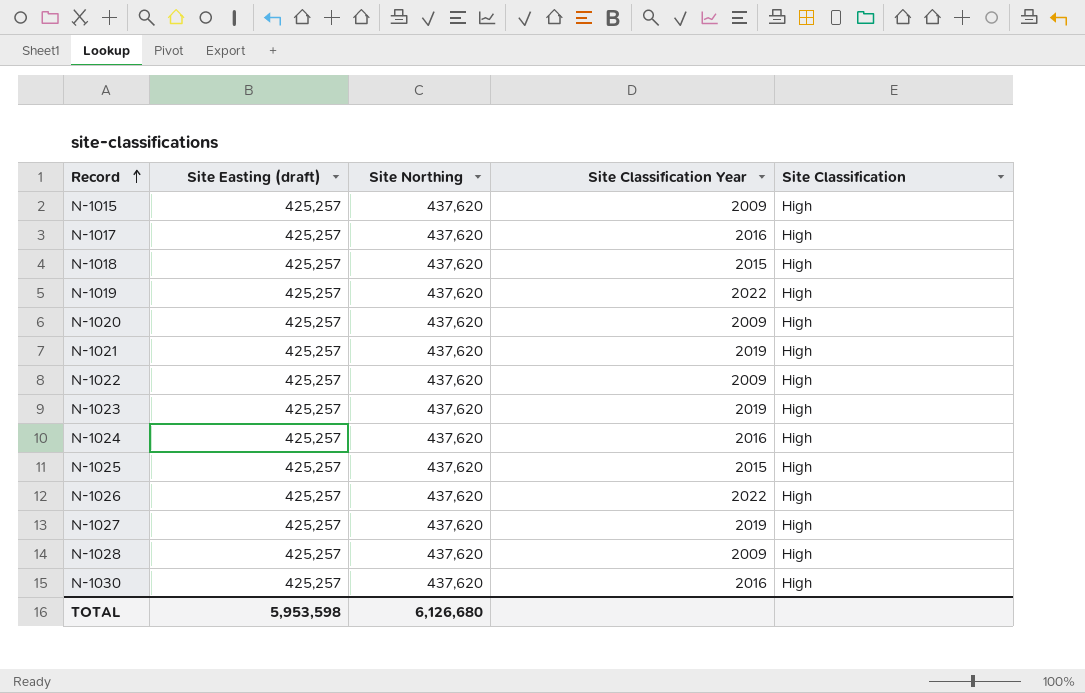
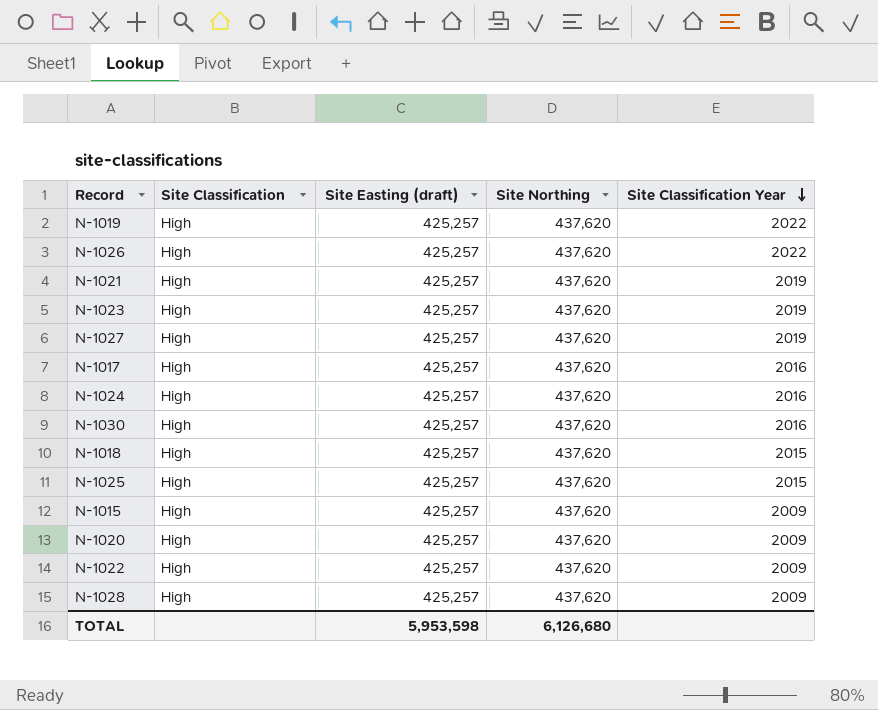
row order: Record ascending -> Site Classification Year descending
column Site Classification | position: 5 -> 2

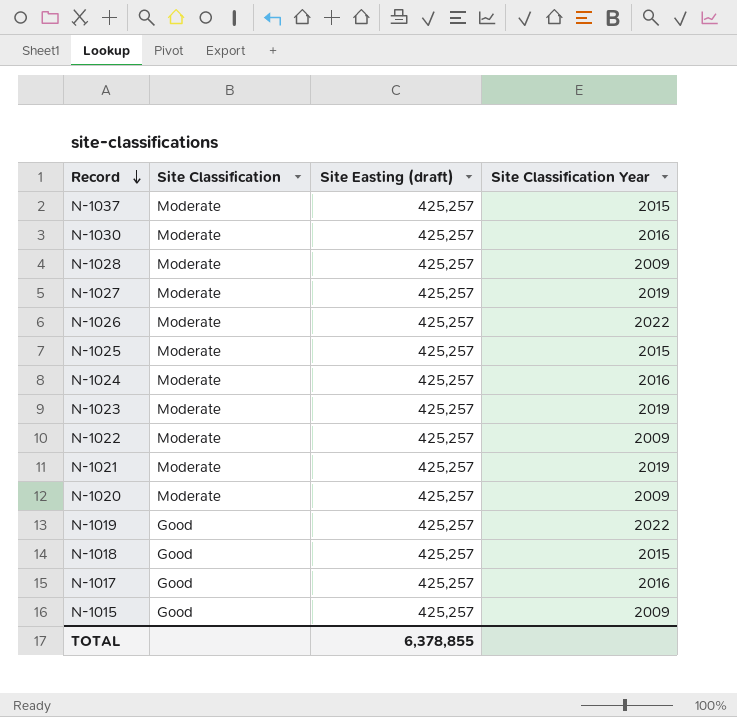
row order: Site Classification Year descending -> Record descending
column Site Northing | position: 4 -> none
row N-1037: none -> Moderate | 425,257 | 2015
N-1030 | Site Classification: High -> Moderate
N-1028 | Site Classification: High -> Moderate
N-1027 | Site Classification: High -> Moderate
N-1026 | Site Classification: High -> Moderate
N-1025 | Site Classification: High -> Moderate
N-1024 | Site Classification: High -> Moderate
N-1023 | Site Classification: High -> Moderate
N-1022 | Site Classification: High -> Moderate
N-1021 | Site Classification: High -> Moderate
N-1020 | Site Classification: High -> Moderate
N-1019 | Site Classification: High -> Good
N-1018 | Site Classification: High -> Good
N-1017 | Site Classification: High -> Good
N-1015 | Site Classification: High -> Good
TOTAL | Site Easting (draft): 5,953,598 -> 6,378,855

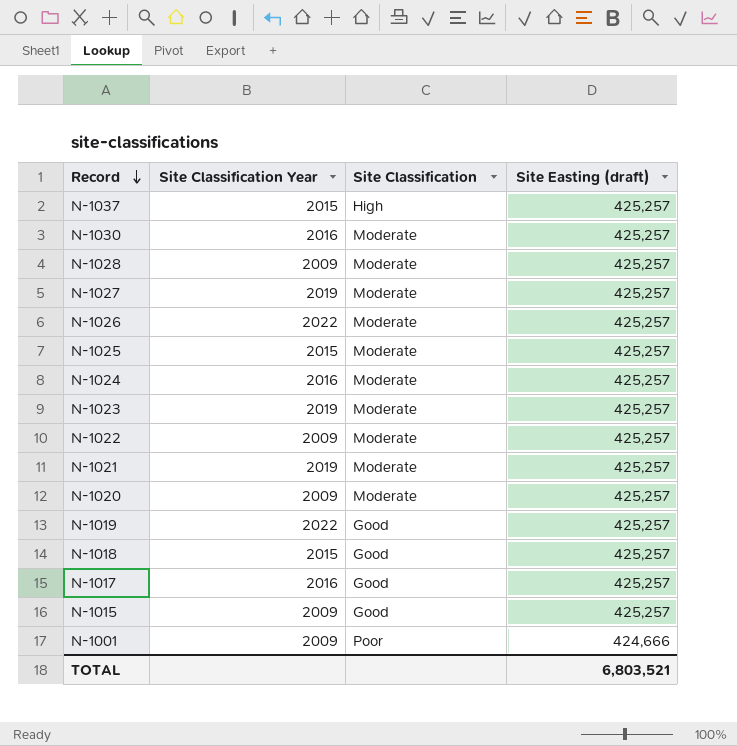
column Site Classification Year | position: 4 -> 2
N-1037 | Site Classification: Moderate -> High
row N-1001: none -> 2009 | Poor | 424,666
TOTAL | Site Easting (draft): 6,378,855 -> 6,803,521

